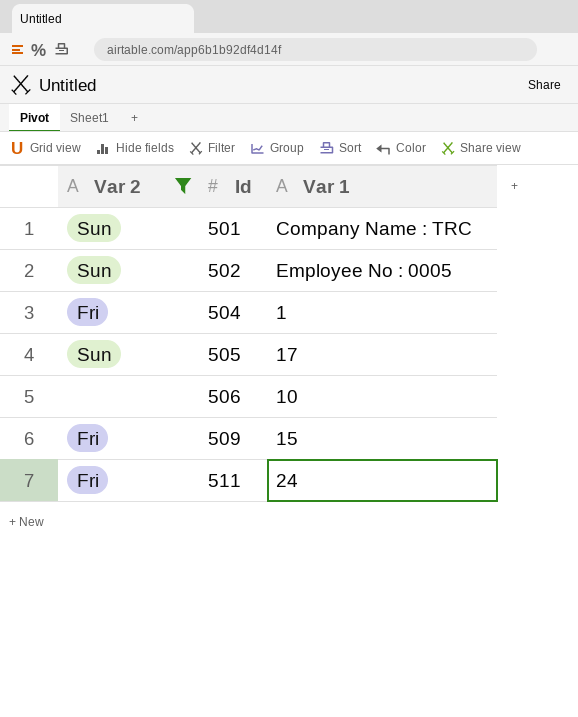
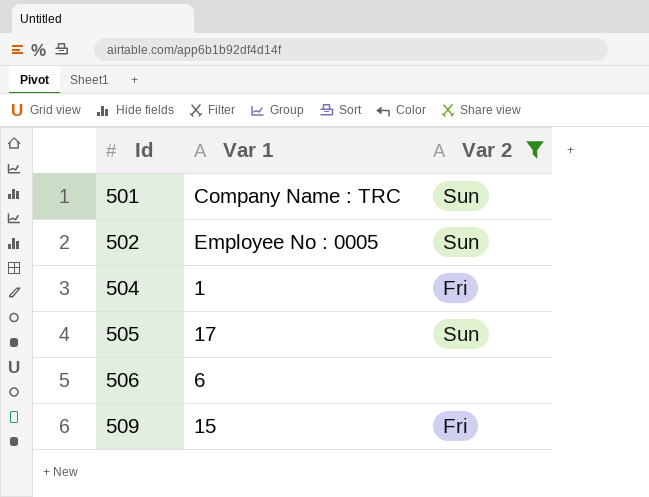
column Var 2 | position: 1 -> 3
row 511: Fri | 24 -> none
506 | Var 1: 10 -> 6

